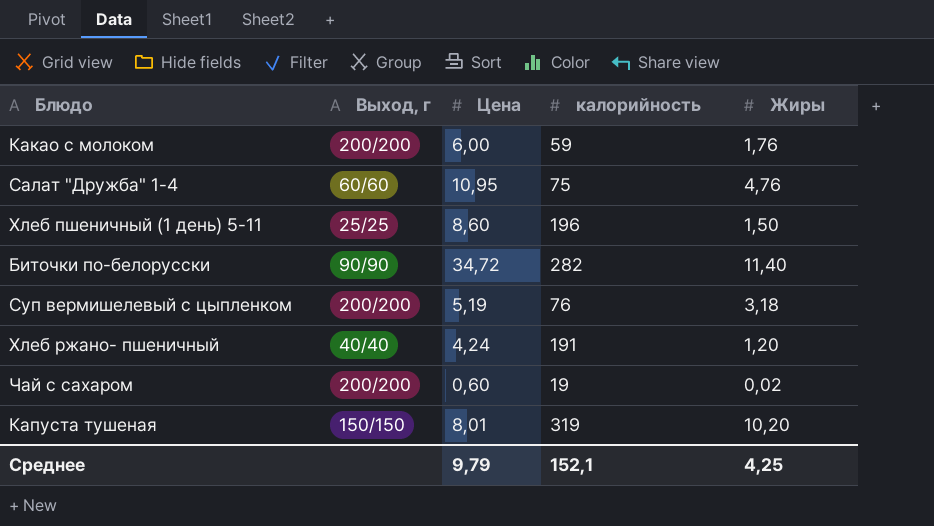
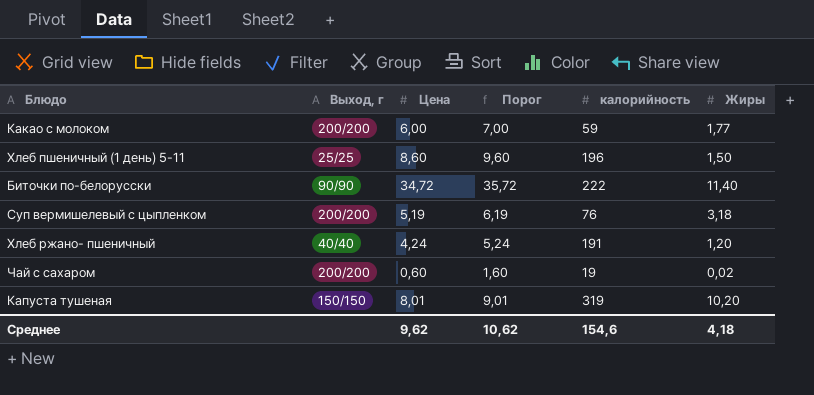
column Порог | formula: none -> [Цена] + 1
row Салат "Дружба" 1-4: 60/60 | 10,95 | 75 | 4,76 -> none
Какао с молоком | Жиры: 1,76 -> 1,77
Биточки по-белорусски | калорийность: 282 -> 222
Среднее | Цена: 9,79 -> 9,62
Среднее | калорийность: 152,1 -> 154,6
Среднее | Жиры: 4,25 -> 4,18

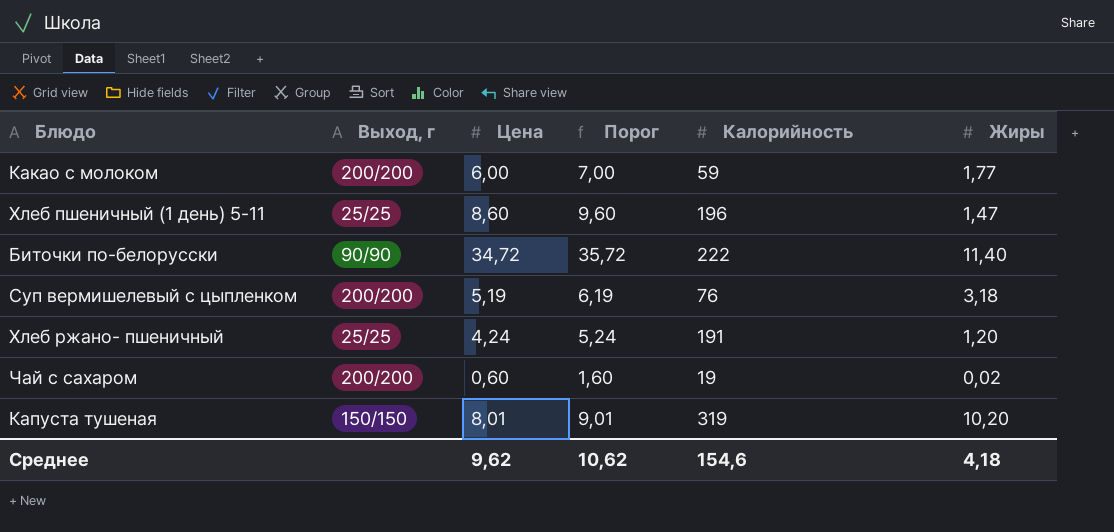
column name: калорийность -> Калорийность
Хлеб пшеничный (1 день) 5-11 | Жиры: 1,50 -> 1,47
Хлеб ржано- пшеничный | Выход, г: 40/40 -> 25/25

